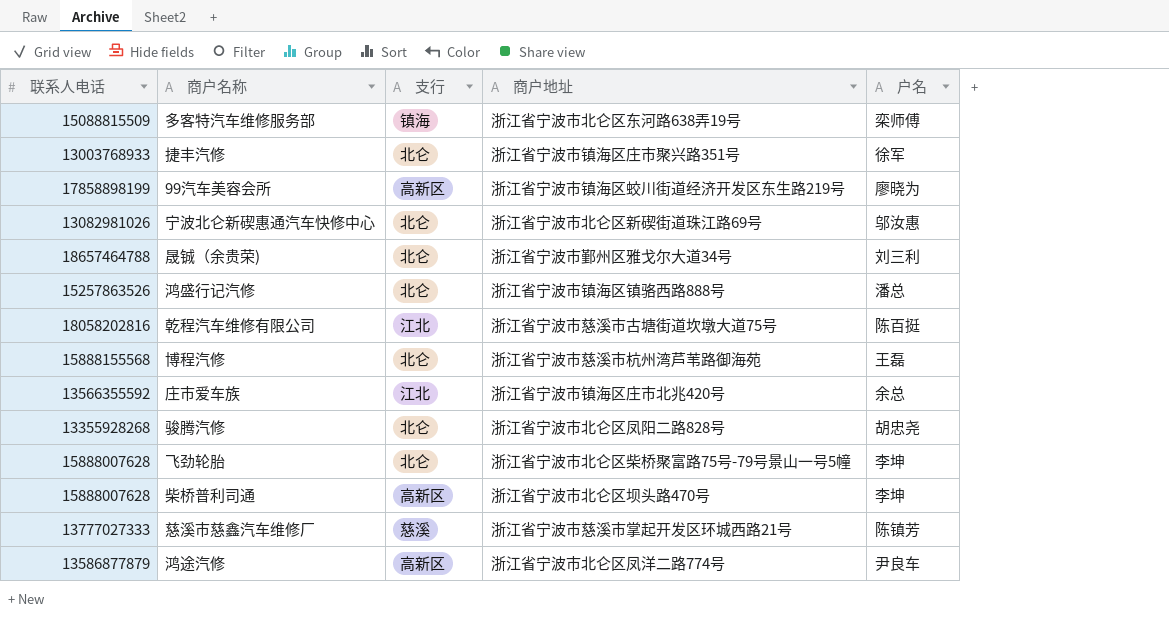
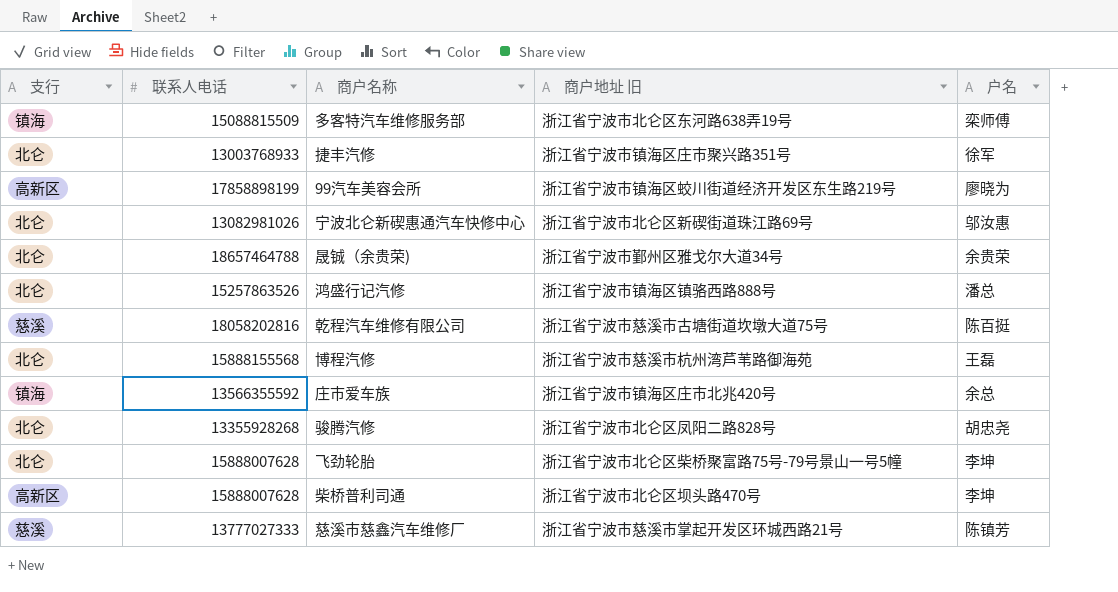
column 支行 | position: 3 -> 1
column name: 商户地址 -> 商户地址 旧
row 鸿途汽修: 13586877879 | 高新区 | 浙江省宁波市北仑区凤洋二路774号 | 尹良车 -> none
晟铖（余贵荣) | 户名: 刘三利 -> 余贵荣
乾程汽车维修有限公司 | 支行: 江北 -> 慈溪
庄市爱车族 | 支行: 江北 -> 镇海

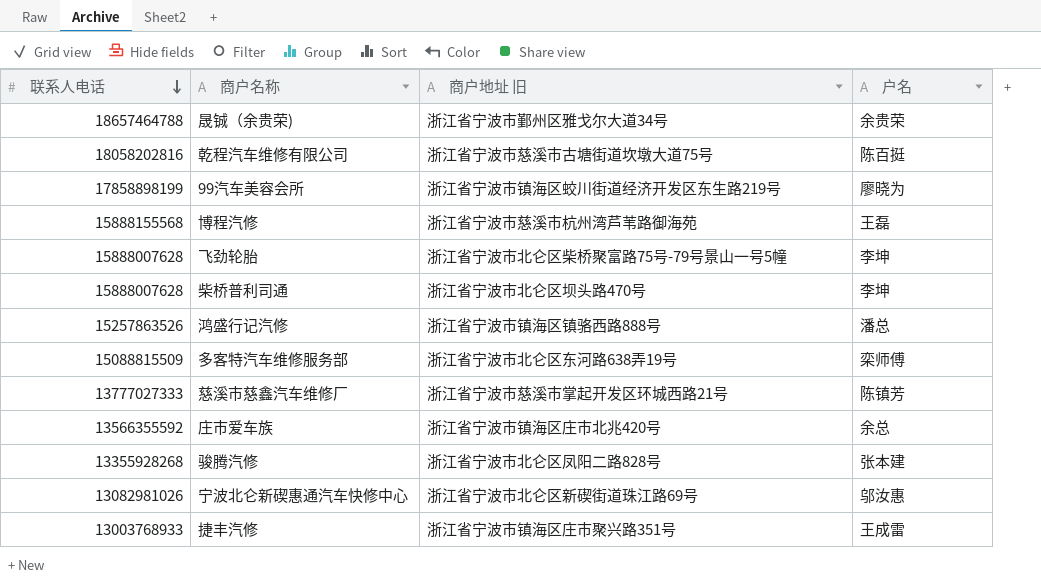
row order: none -> 联系人电话 descending
column 支行 | position: 1 -> none
骏腾汽修 | 户名: 胡忠尧 -> 张本建
捷丰汽修 | 户名: 徐军 -> 王成雷

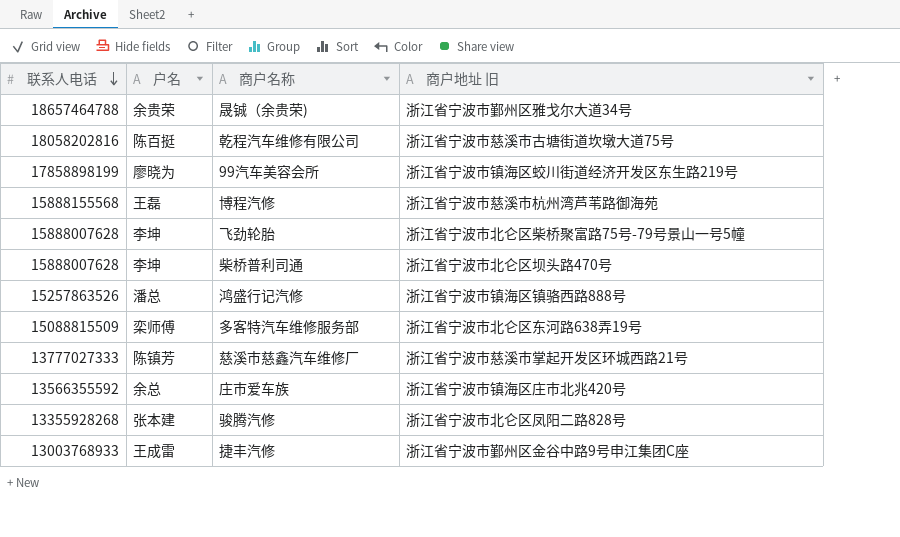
column 户名 | position: 4 -> 2
row 宁波北仑新碶惠通汽车快修中心: 13082981026 | 浙江省宁波市北仑区新碶街道珠江路69号 | 邬汝惠 -> none
捷丰汽修 | 商户地址 旧: 浙江省宁波市镇海区庄市聚兴路351号 -> 浙江省宁波市鄞州区金谷中路9号申江集团C座

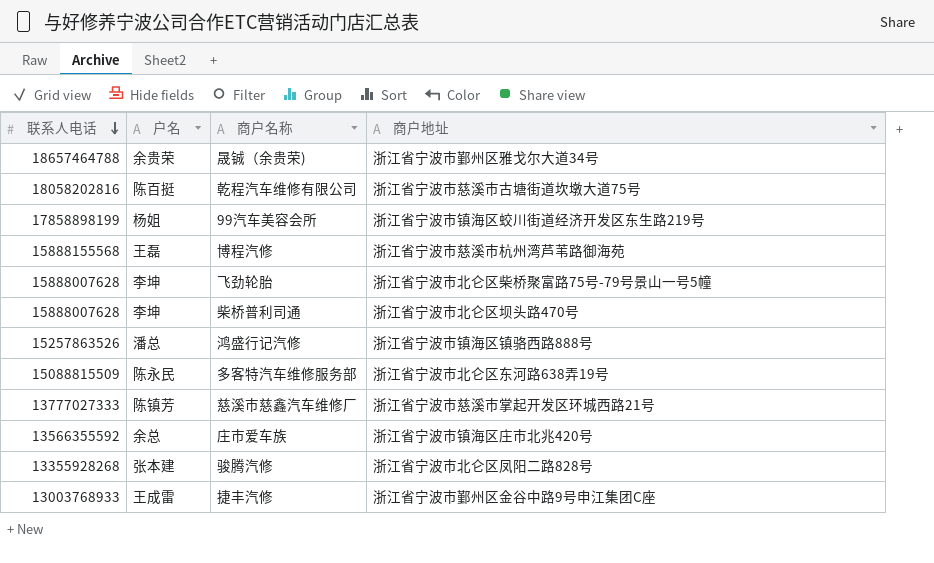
column name: 商户地址 旧 -> 商户地址
99汽车美容会所 | 户名: 廖晓为 -> 杨姐
多客特汽车维修服务部 | 户名: 栾师傅 -> 陈永民

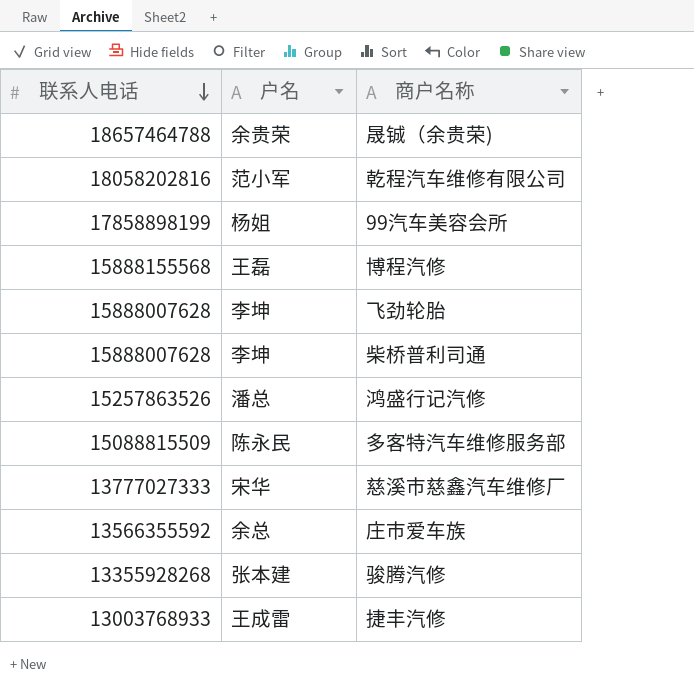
column 商户地址 | position: 4 -> none
乾程汽车维修有限公司 | 户名: 陈百挺 -> 范小军
慈溪市慈鑫汽车维修厂 | 户名: 陈镇芳 -> 宋华

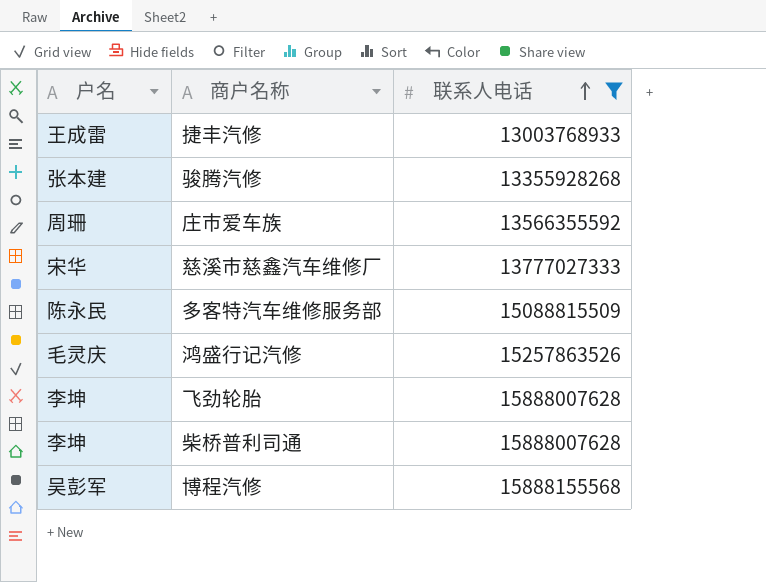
filter: none -> 联系人电话 <= 15888155568
row order: 联系人电话 descending -> 联系人电话 ascending
column 联系人电话 | position: 1 -> 3
庄市爱车族 | 户名: 余总 -> 周珊
鸿盛行记汽修 | 户名: 潘总 -> 毛灵庆
博程汽修 | 户名: 王磊 -> 吴彭军

